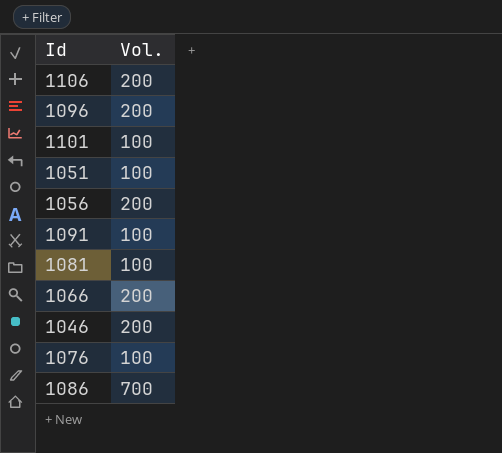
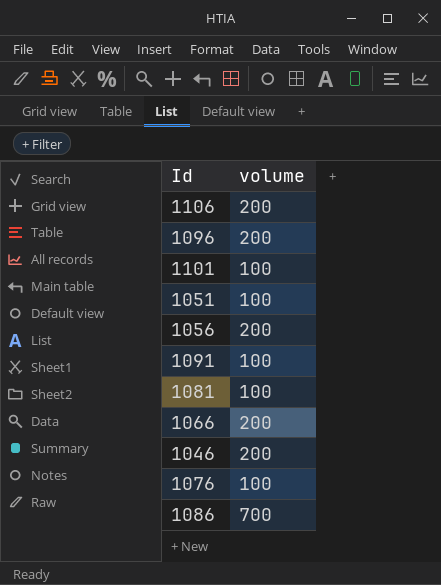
column name: Vol. -> volume

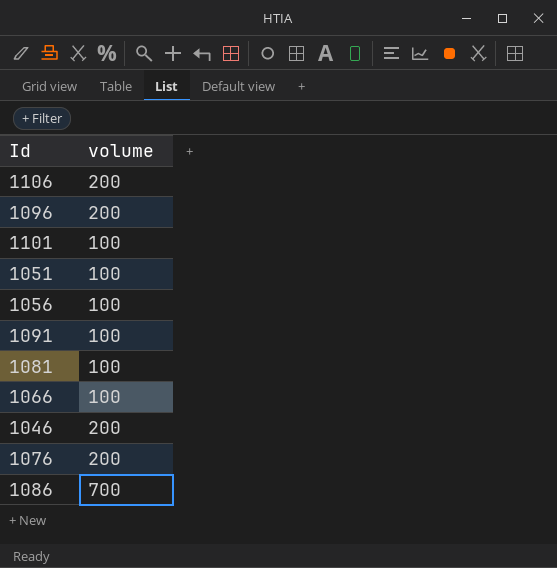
1056 | volume: 200 -> 100
1066 | volume: 200 -> 100
1076 | volume: 100 -> 200

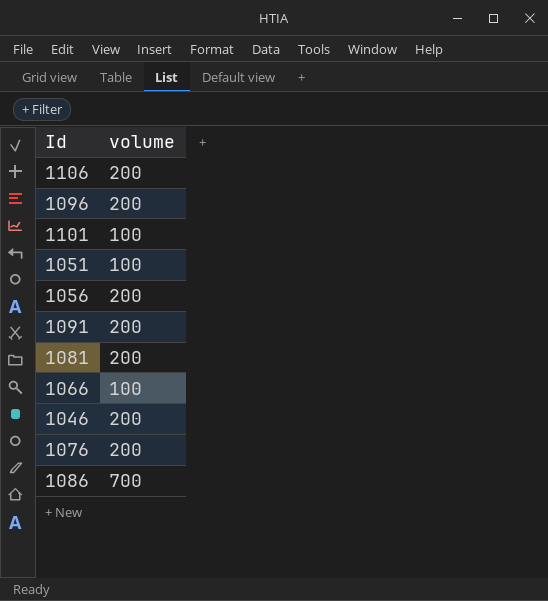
1056 | volume: 100 -> 200
1091 | volume: 100 -> 200
1081 | volume: 100 -> 200

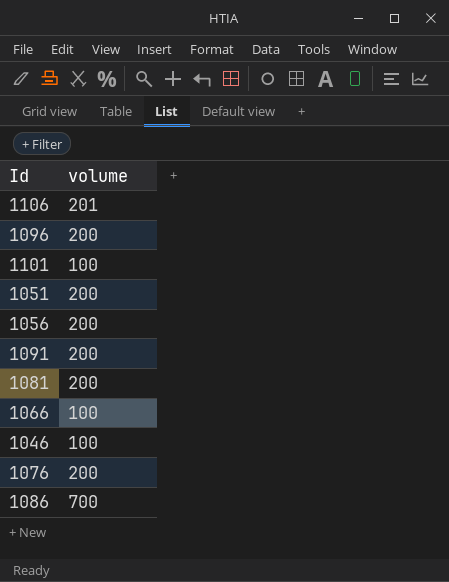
1106 | volume: 200 -> 201
1051 | volume: 100 -> 200
1046 | volume: 200 -> 100

